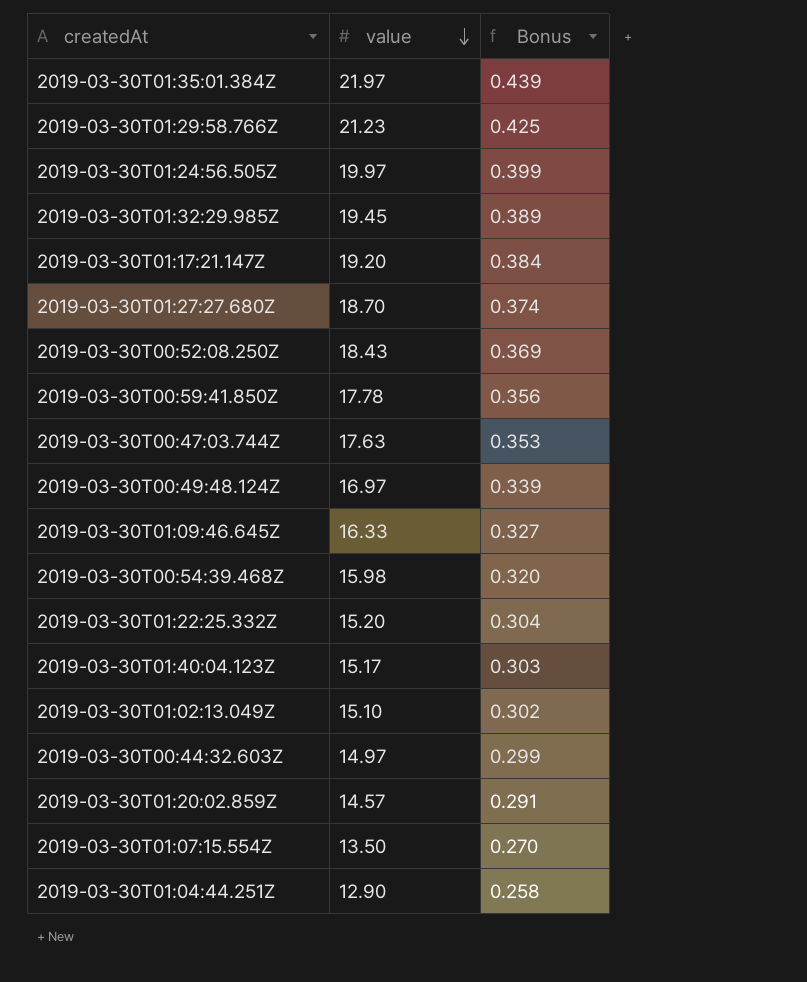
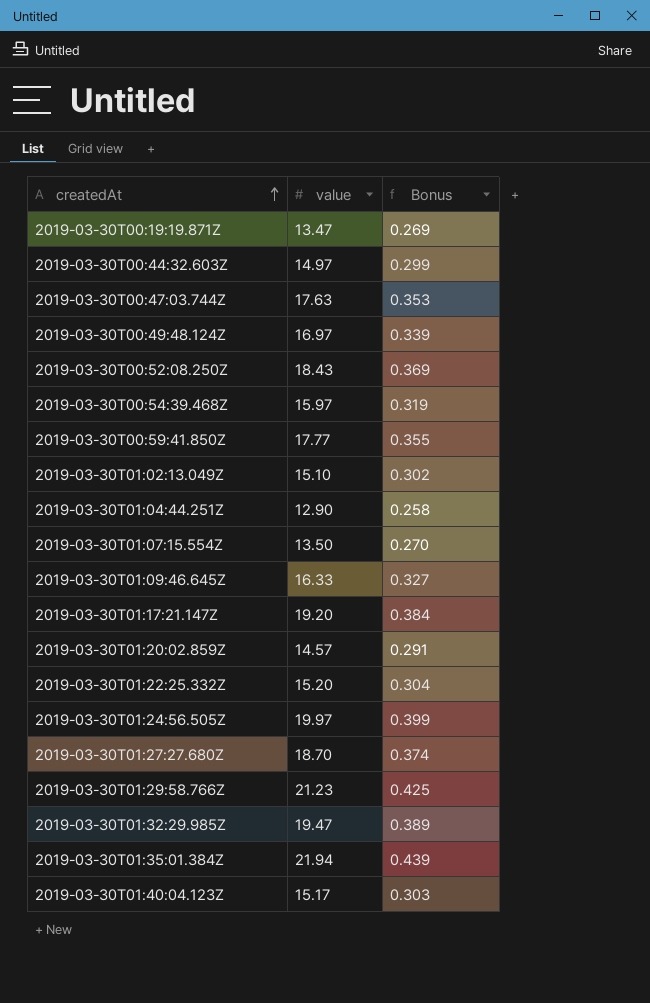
row order: value descending -> createdAt ascending
row 2019-03-30T00:19:19.871Z: none -> 13.47 | 0.269
2019-03-30T00:54:39.468Z | value: 15.98 -> 15.97
2019-03-30T00:54:39.468Z | Bonus: 0.320 -> 0.319
2019-03-30T00:59:41.850Z | value: 17.78 -> 17.77
2019-03-30T00:59:41.850Z | Bonus: 0.356 -> 0.355
2019-03-30T01:32:29.985Z | value: 19.45 -> 19.47
2019-03-30T01:35:01.384Z | value: 21.97 -> 21.94

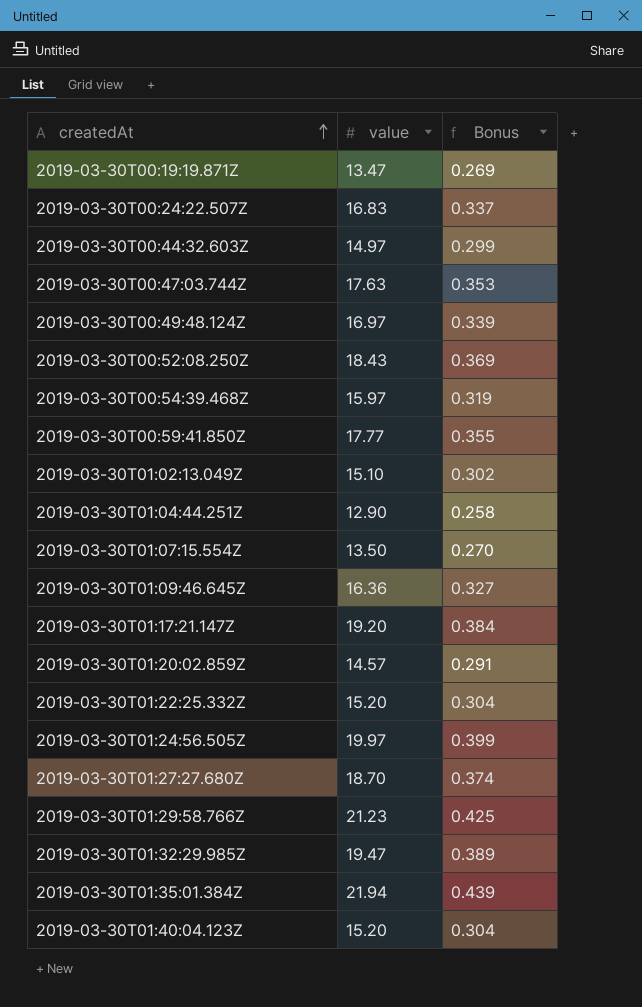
row 2019-03-30T00:24:22.507Z: none -> 16.83 | 0.337
2019-03-30T01:09:46.645Z | value: 16.33 -> 16.36
2019-03-30T01:40:04.123Z | value: 15.17 -> 15.20
2019-03-30T01:40:04.123Z | Bonus: 0.303 -> 0.304

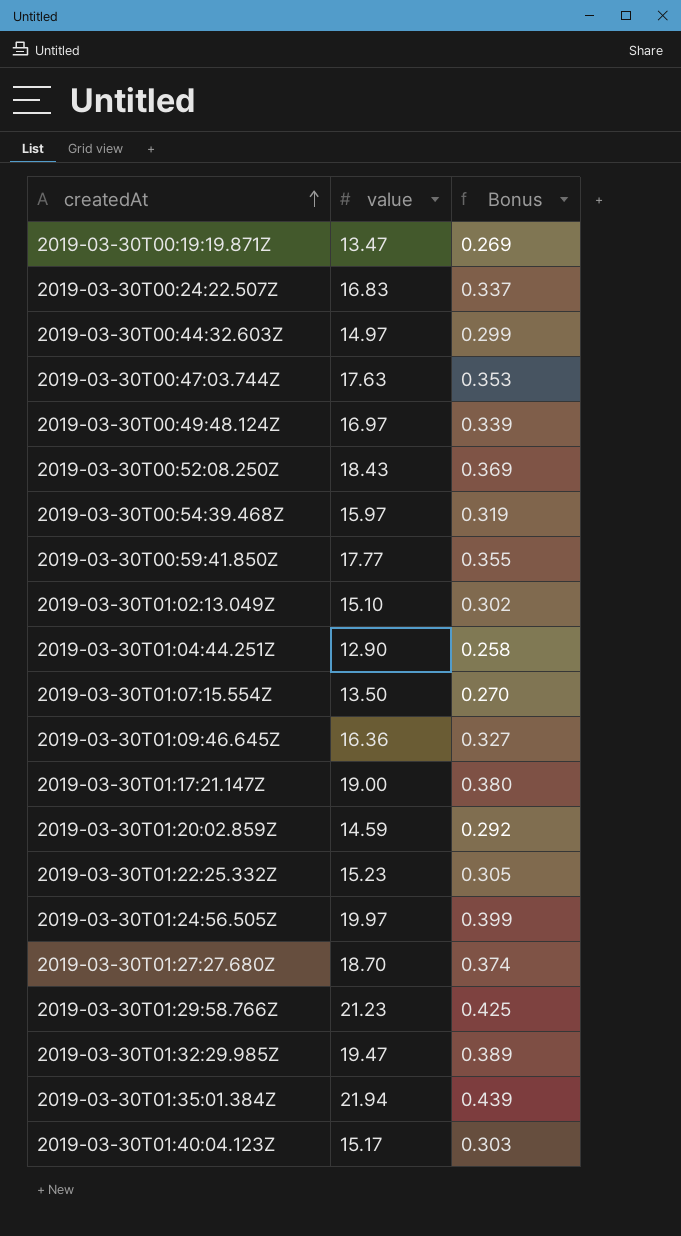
2019-03-30T01:17:21.147Z | value: 19.20 -> 19.00
2019-03-30T01:17:21.147Z | Bonus: 0.384 -> 0.380
2019-03-30T01:20:02.859Z | value: 14.57 -> 14.59
2019-03-30T01:20:02.859Z | Bonus: 0.291 -> 0.292
2019-03-30T01:22:25.332Z | value: 15.20 -> 15.23
2019-03-30T01:22:25.332Z | Bonus: 0.304 -> 0.305
2019-03-30T01:40:04.123Z | value: 15.20 -> 15.17
2019-03-30T01:40:04.123Z | Bonus: 0.304 -> 0.303

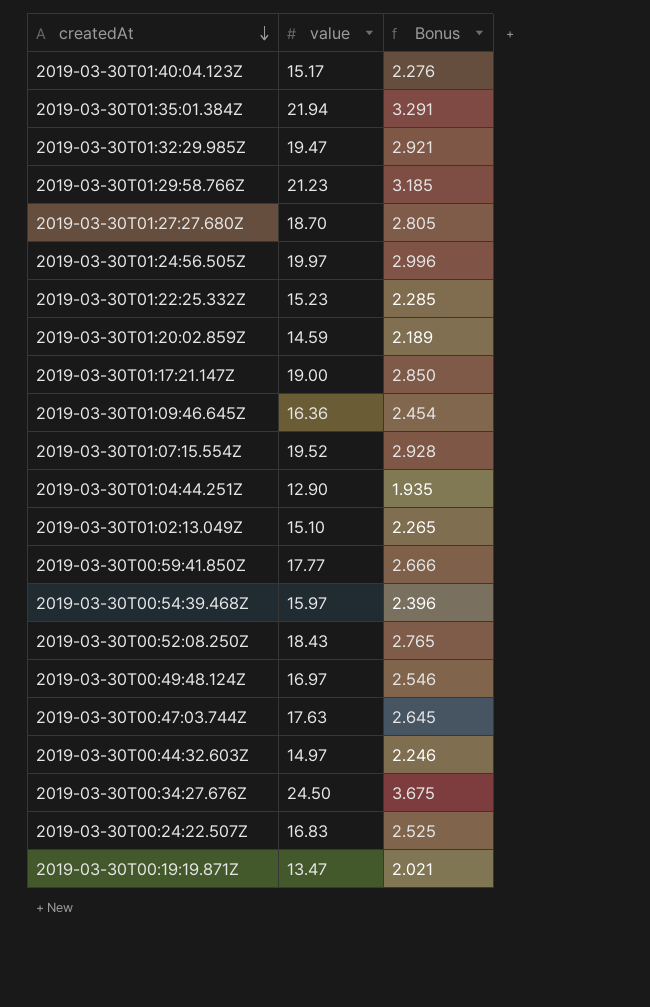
row order: createdAt ascending -> createdAt descending
column Bonus | formula: [value] * 0.02 -> [value] * 0.15
2019-03-30T01:07:15.554Z | value: 13.50 -> 19.52
row 2019-03-30T00:34:27.676Z: none -> 24.50 | 3.675

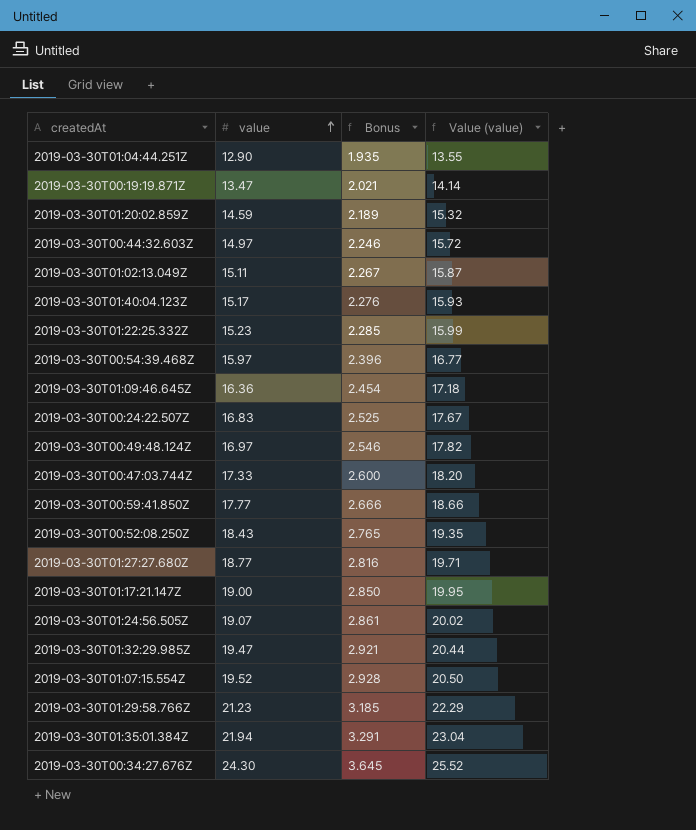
row order: createdAt descending -> value ascending
column Value (value) | formula: none -> [value] * 1.05
2019-03-30T01:02:13.049Z | value: 15.10 -> 15.11
2019-03-30T01:02:13.049Z | Bonus: 2.265 -> 2.267
2019-03-30T00:47:03.744Z | value: 17.63 -> 17.33
2019-03-30T00:47:03.744Z | Bonus: 2.645 -> 2.600
2019-03-30T01:27:27.680Z | value: 18.70 -> 18.77
2019-03-30T01:27:27.680Z | Bonus: 2.805 -> 2.816
2019-03-30T01:24:56.505Z | value: 19.97 -> 19.07
2019-03-30T01:24:56.505Z | Bonus: 2.996 -> 2.861
2019-03-30T00:34:27.676Z | value: 24.50 -> 24.30
2019-03-30T00:34:27.676Z | Bonus: 3.675 -> 3.645

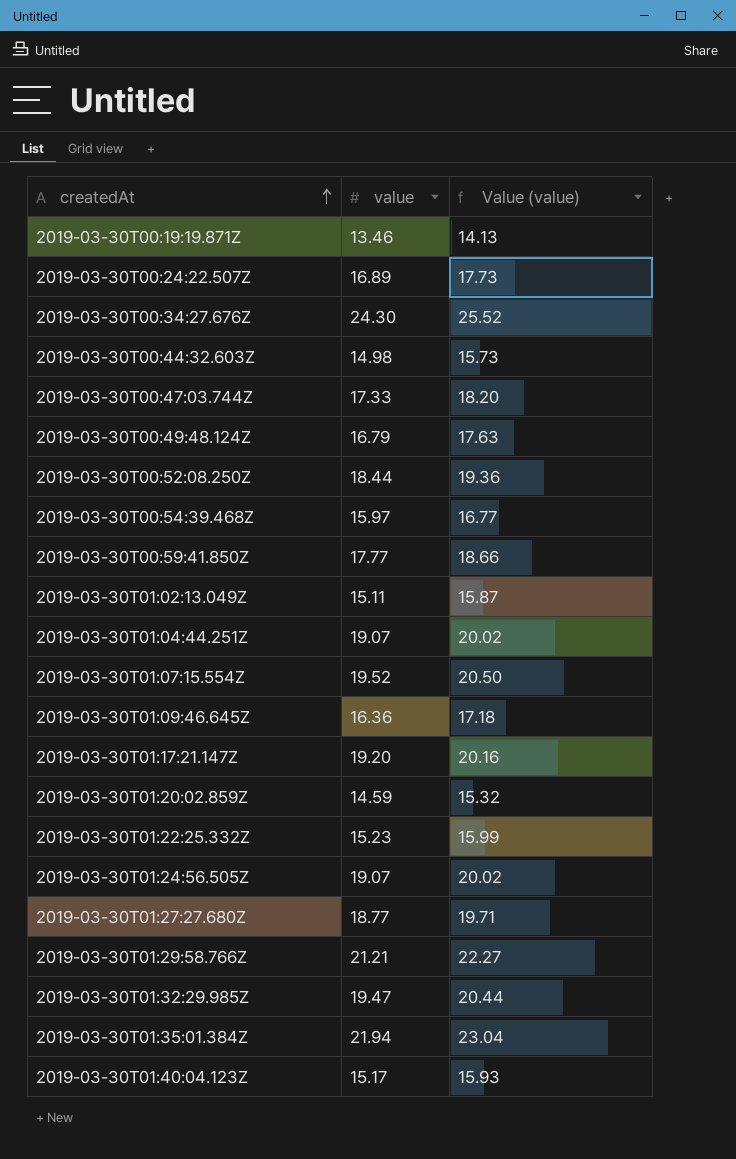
row order: value ascending -> createdAt ascending
column Bonus | formula: [value] * 0.15 -> none
2019-03-30T00:19:19.871Z | value: 13.47 -> 13.46
2019-03-30T00:19:19.871Z | Value (value): 14.14 -> 14.13
2019-03-30T00:24:22.507Z | value: 16.83 -> 16.89
2019-03-30T00:24:22.507Z | Value (value): 17.67 -> 17.73
2019-03-30T00:44:32.603Z | value: 14.97 -> 14.98
2019-03-30T00:44:32.603Z | Value (value): 15.72 -> 15.73
2019-03-30T00:49:48.124Z | value: 16.97 -> 16.79
2019-03-30T00:49:48.124Z | Value (value): 17.82 -> 17.63
2019-03-30T00:52:08.250Z | value: 18.43 -> 18.44
2019-03-30T00:52:08.250Z | Value (value): 19.35 -> 19.36
2019-03-30T01:04:44.251Z | value: 12.90 -> 19.07
2019-03-30T01:04:44.251Z | Value (value): 13.55 -> 20.02
2019-03-30T01:17:21.147Z | value: 19.00 -> 19.20
2019-03-30T01:17:21.147Z | Value (value): 19.95 -> 20.16
2019-03-30T01:29:58.766Z | value: 21.23 -> 21.21
2019-03-30T01:29:58.766Z | Value (value): 22.29 -> 22.27

